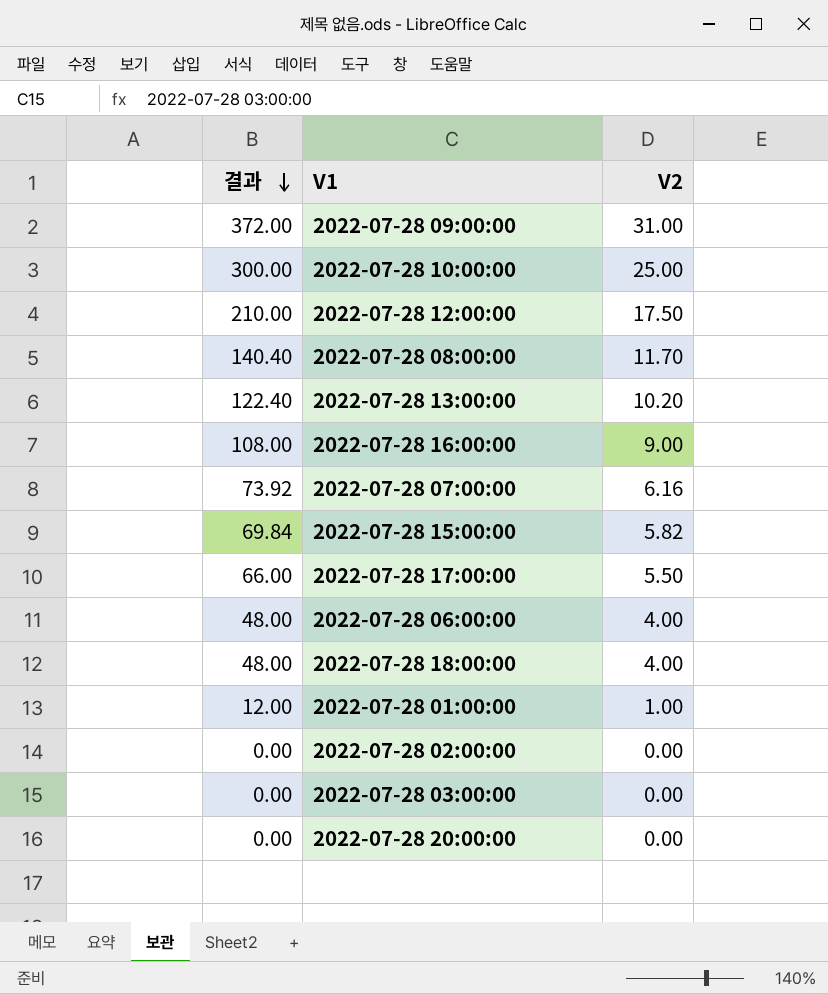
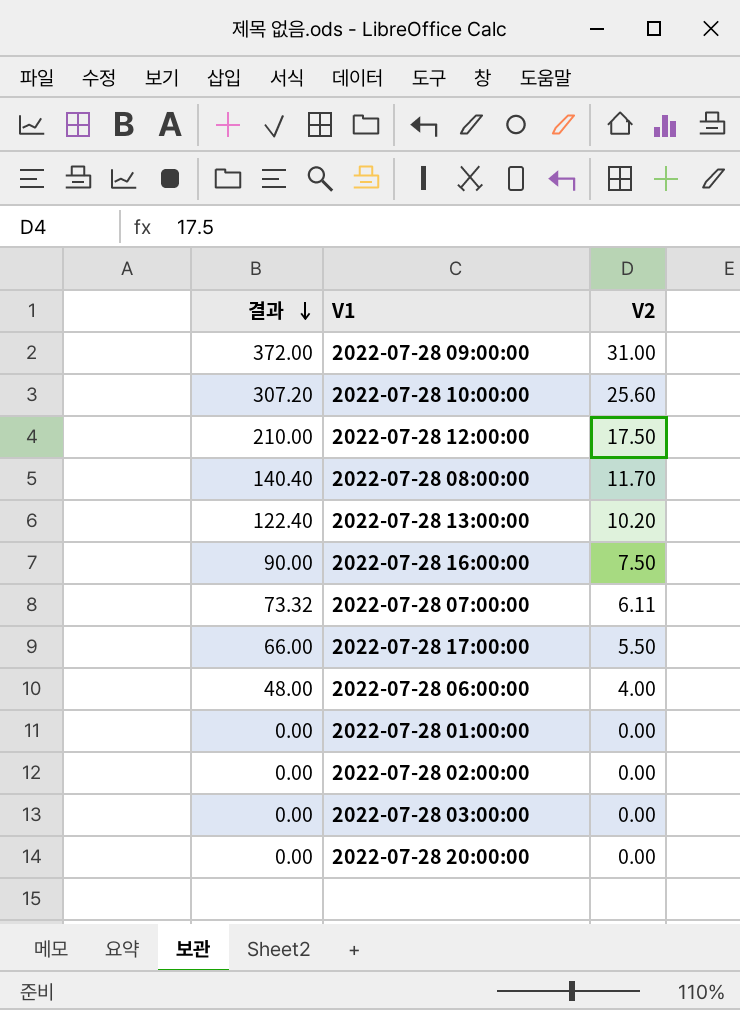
row 2022-07-28 15:00:00: 69.84 | 5.82 -> none
row 2022-07-28 18:00:00: 48.00 | 4.00 -> none
2022-07-28 10:00:00 | 결과: 300.00 -> 307.20
2022-07-28 10:00:00 | V2: 25.00 -> 25.60
2022-07-28 16:00:00 | 결과: 108.00 -> 90.00
2022-07-28 16:00:00 | V2: 9.00 -> 7.50
2022-07-28 07:00:00 | 결과: 73.92 -> 73.32
2022-07-28 07:00:00 | V2: 6.16 -> 6.11
2022-07-28 01:00:00 | 결과: 12.00 -> 0.00
2022-07-28 01:00:00 | V2: 1.00 -> 0.00

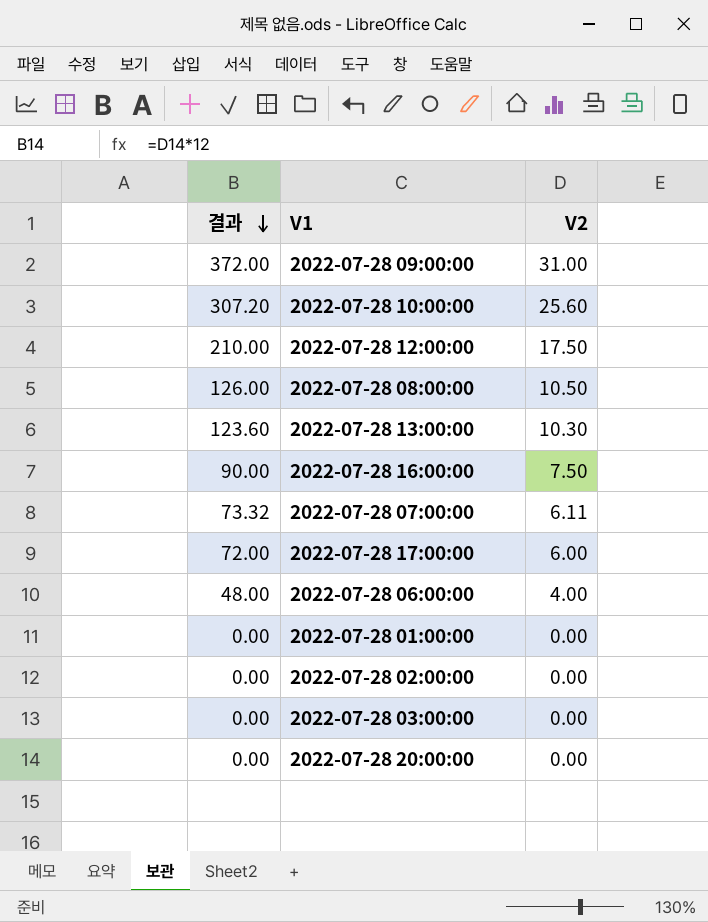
2022-07-28 08:00:00 | 결과: 140.40 -> 126.00
2022-07-28 08:00:00 | V2: 11.70 -> 10.50
2022-07-28 13:00:00 | 결과: 122.40 -> 123.60
2022-07-28 13:00:00 | V2: 10.20 -> 10.30
2022-07-28 17:00:00 | 결과: 66.00 -> 72.00
2022-07-28 17:00:00 | V2: 5.50 -> 6.00

